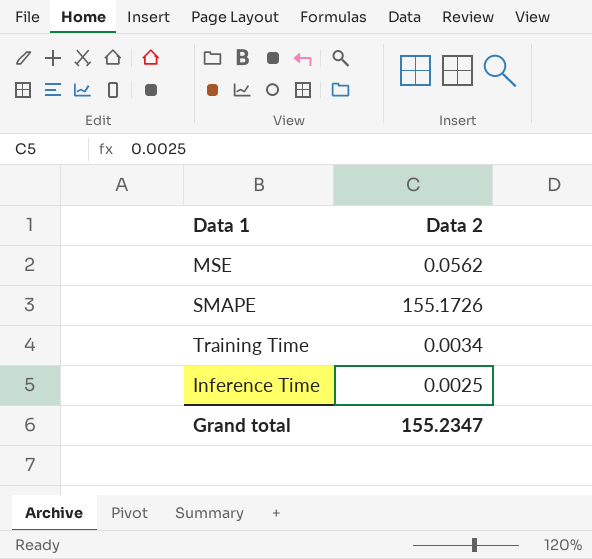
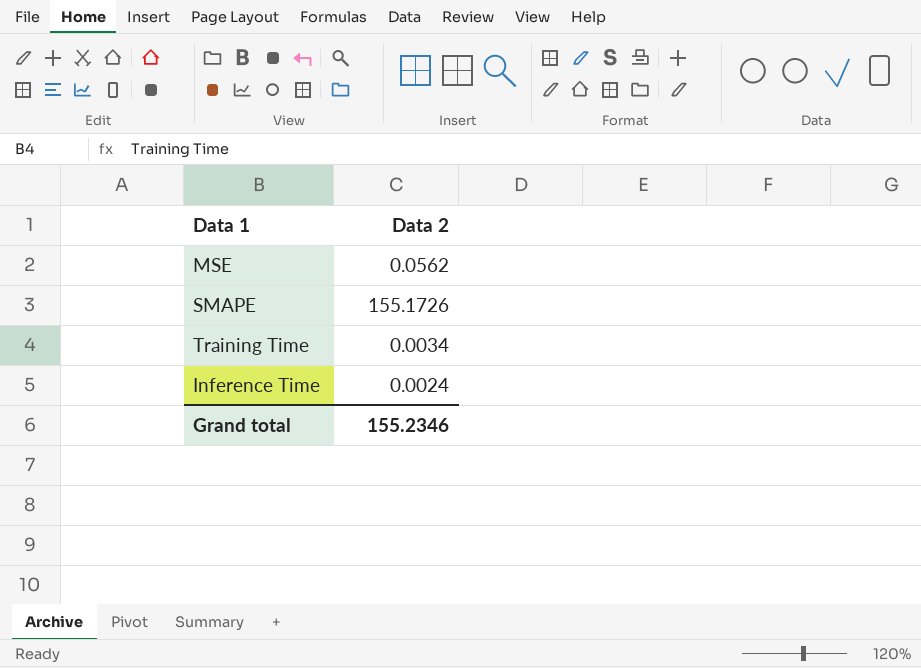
Inference Time | Data 2: 0.0025 -> 0.0024
Grand total | Data 2: 155.2347 -> 155.2346

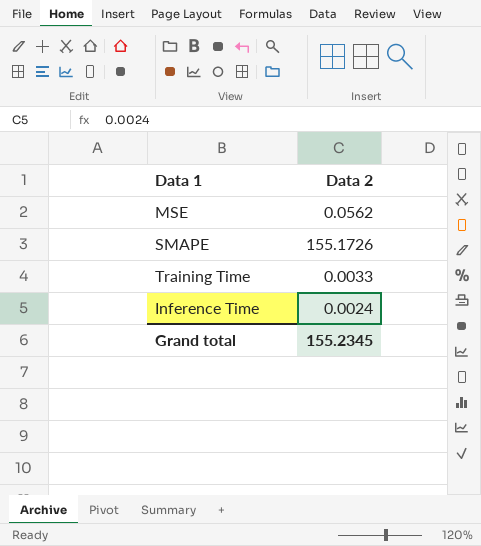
Training Time | Data 2: 0.0034 -> 0.0033
Grand total | Data 2: 155.2346 -> 155.2345

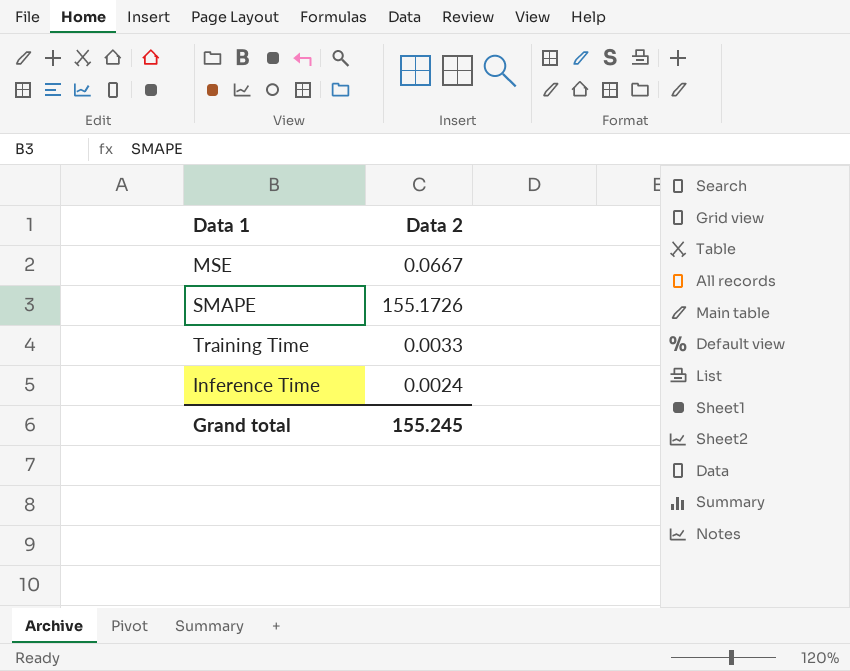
MSE | Data 2: 0.0562 -> 0.0667
Grand total | Data 2: 155.2345 -> 155.245

